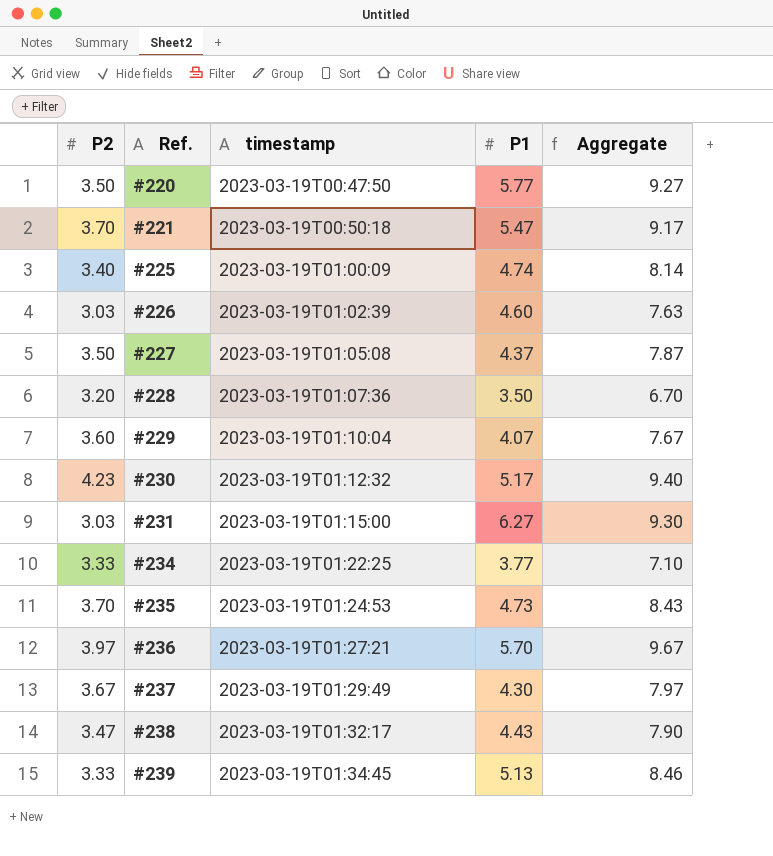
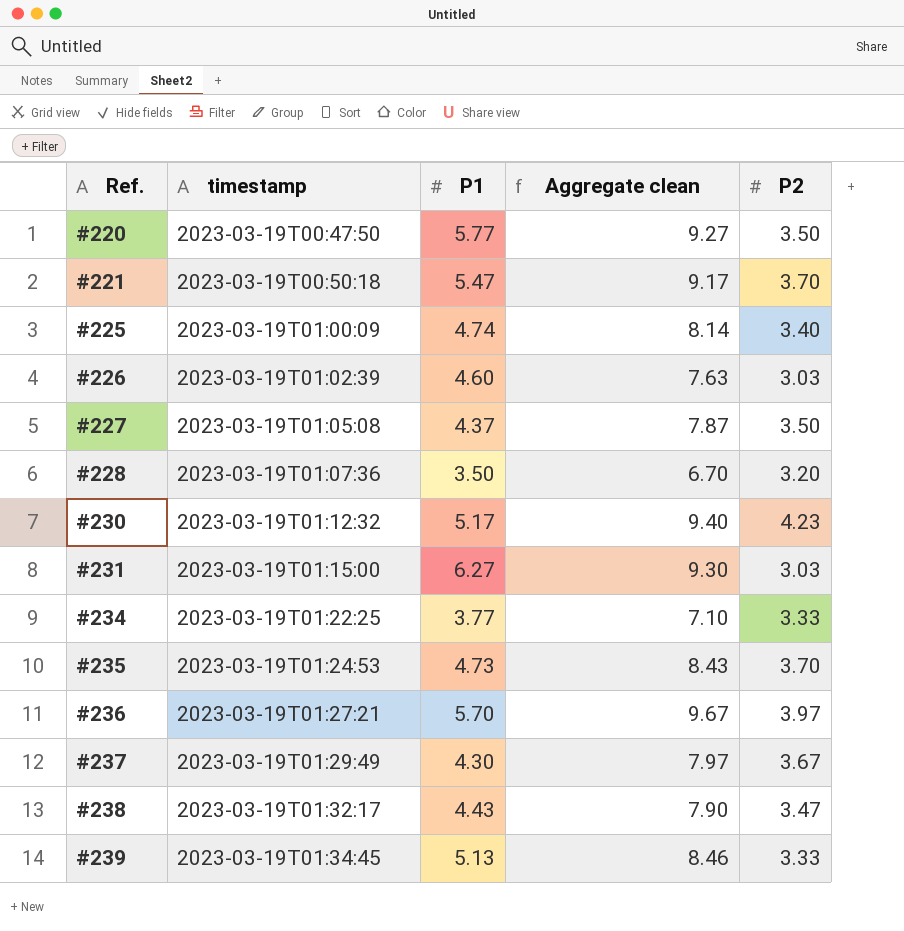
column name: Aggregate -> Aggregate clean
column P2 | position: 1 -> 5
row #229: 3.60 | 2023-03-19T01:10:04 | 4.07 | 7.67 -> none

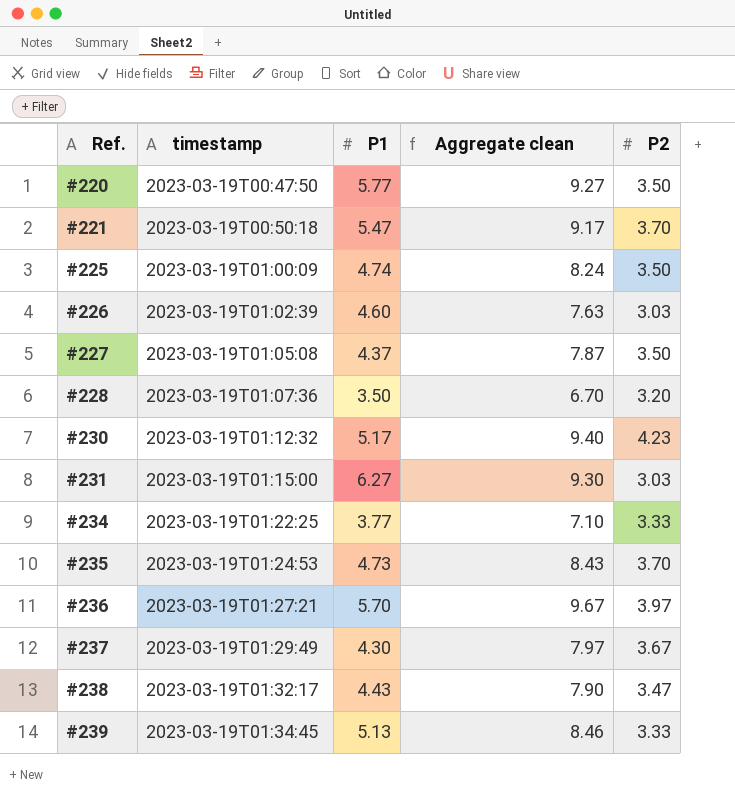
#225 | Aggregate clean: 8.14 -> 8.24
#225 | P2: 3.40 -> 3.50

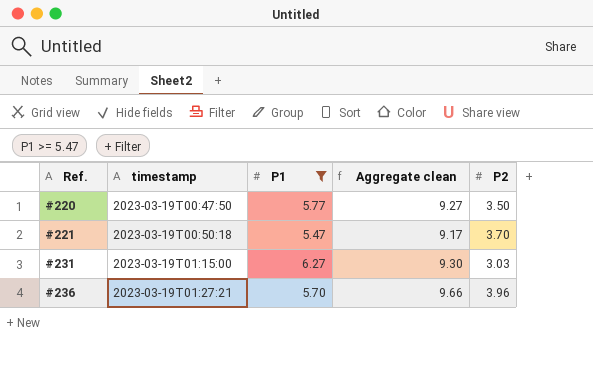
filter: none -> P1 >= 5.47
#236 | Aggregate clean: 9.67 -> 9.66
#236 | P2: 3.97 -> 3.96

